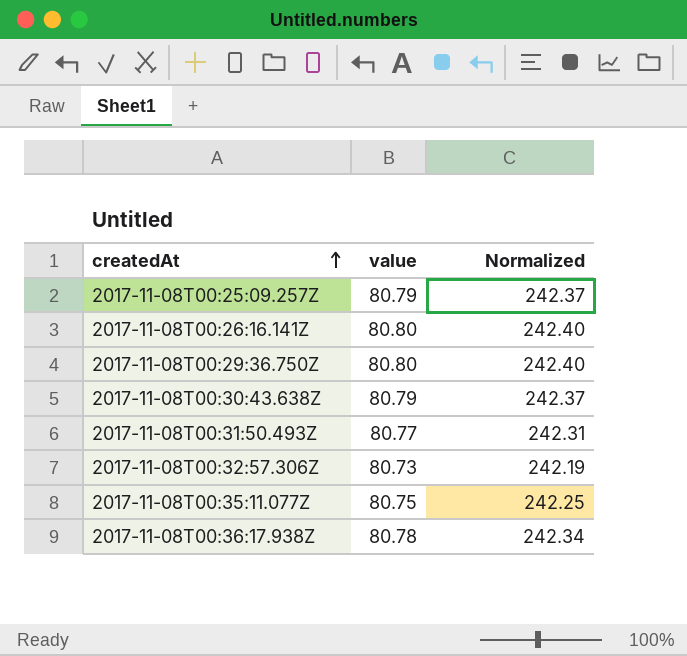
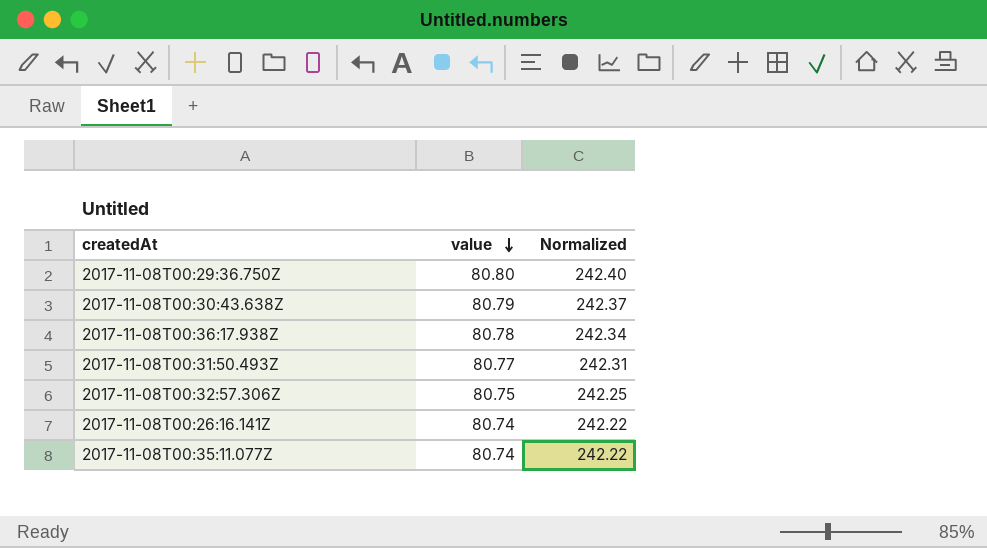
row order: createdAt ascending -> value descending
row 2017-11-08T00:25:09.257Z: 80.79 | 242.37 -> none
2017-11-08T00:32:57.306Z | value: 80.73 -> 80.75
2017-11-08T00:32:57.306Z | Normalized: 242.19 -> 242.25
2017-11-08T00:26:16.141Z | value: 80.80 -> 80.74
2017-11-08T00:26:16.141Z | Normalized: 242.40 -> 242.22
2017-11-08T00:35:11.077Z | value: 80.75 -> 80.74
2017-11-08T00:35:11.077Z | Normalized: 242.25 -> 242.22

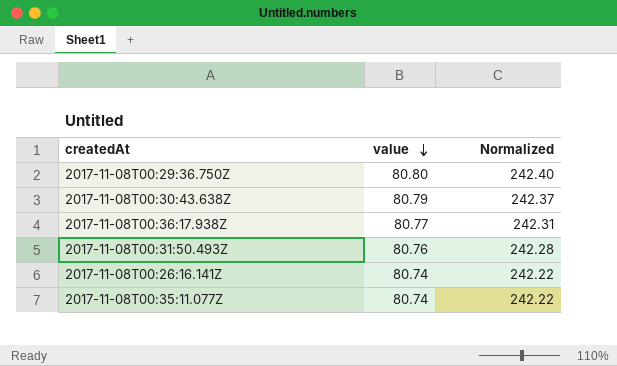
row 2017-11-08T00:32:57.306Z: 80.75 | 242.25 -> none
2017-11-08T00:36:17.938Z | value: 80.78 -> 80.77
2017-11-08T00:36:17.938Z | Normalized: 242.34 -> 242.31
2017-11-08T00:31:50.493Z | value: 80.77 -> 80.76
2017-11-08T00:31:50.493Z | Normalized: 242.31 -> 242.28

